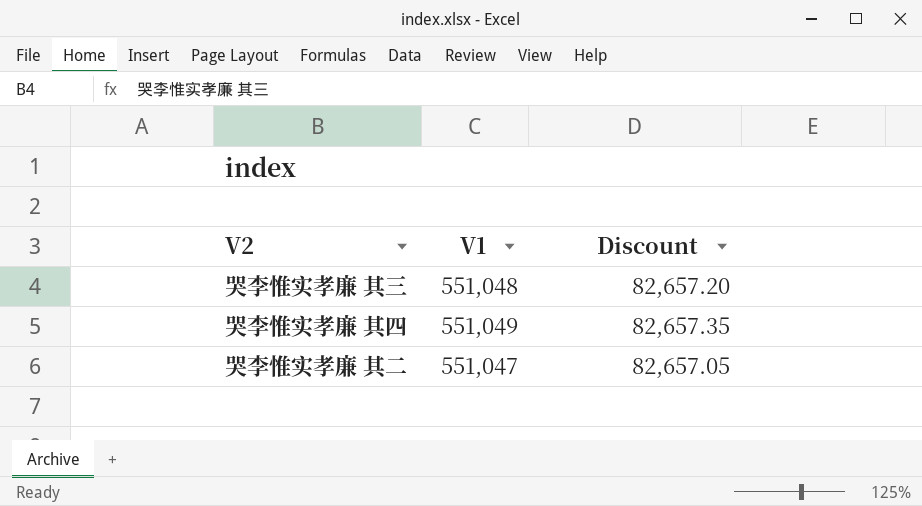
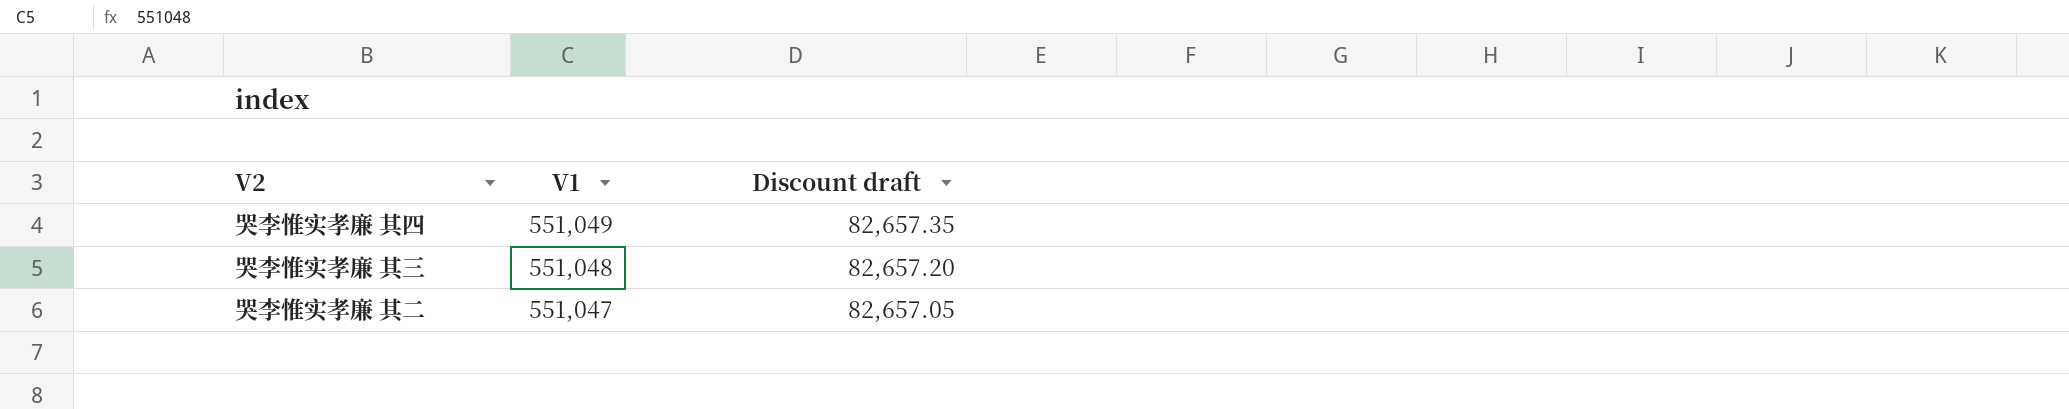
row order: none -> V1 descending
column name: Discount -> Discount draft

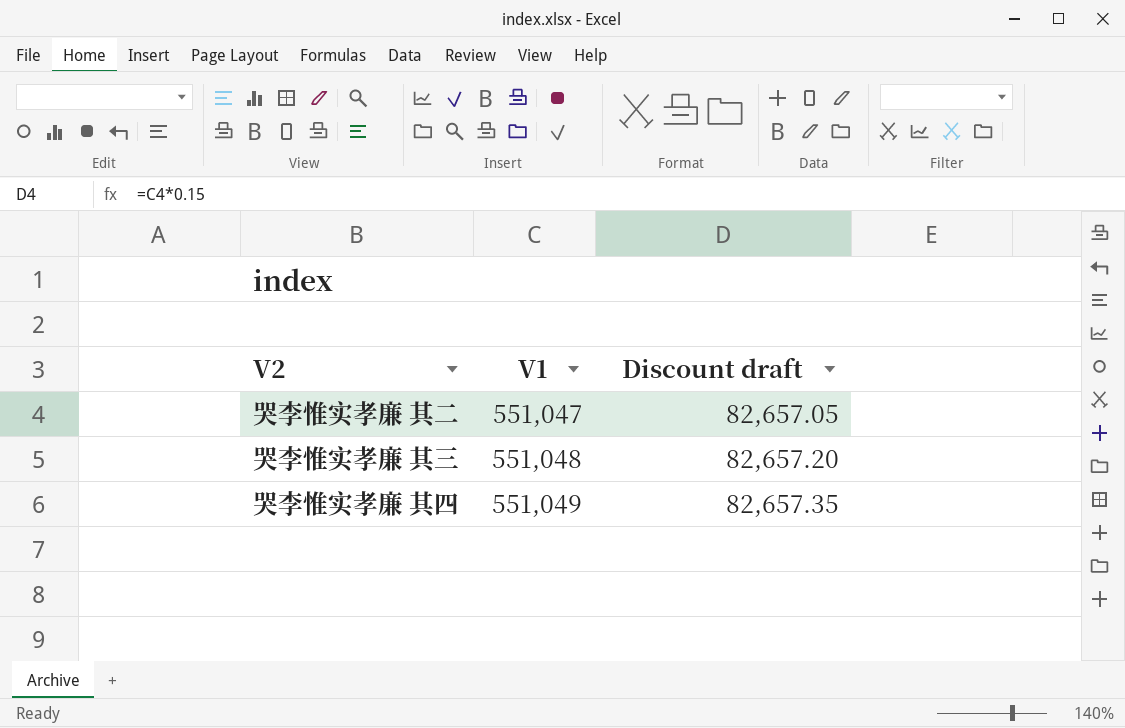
row order: V1 descending -> V1 ascending

